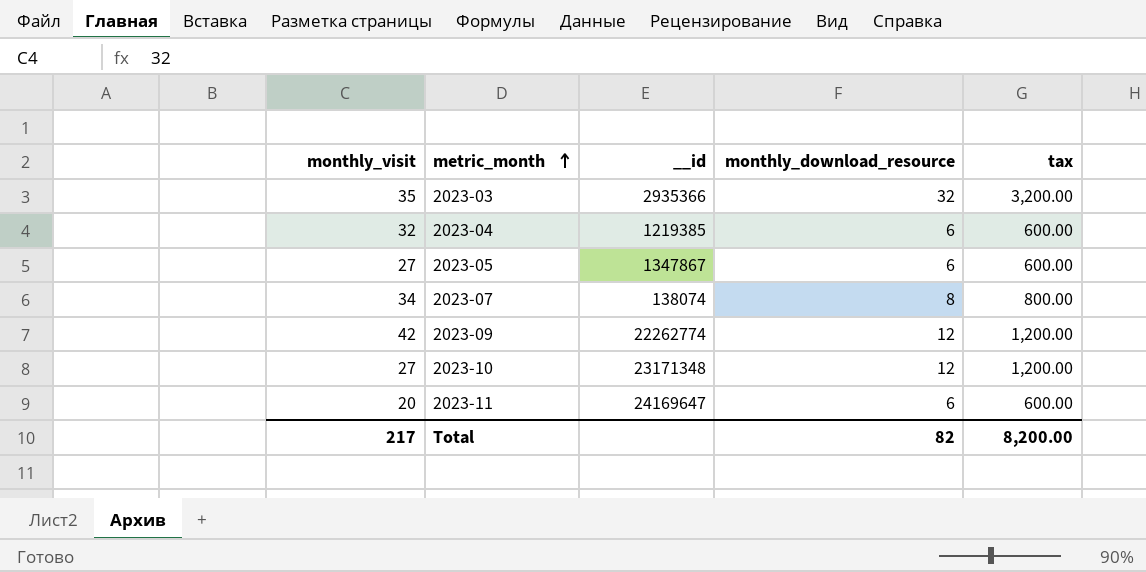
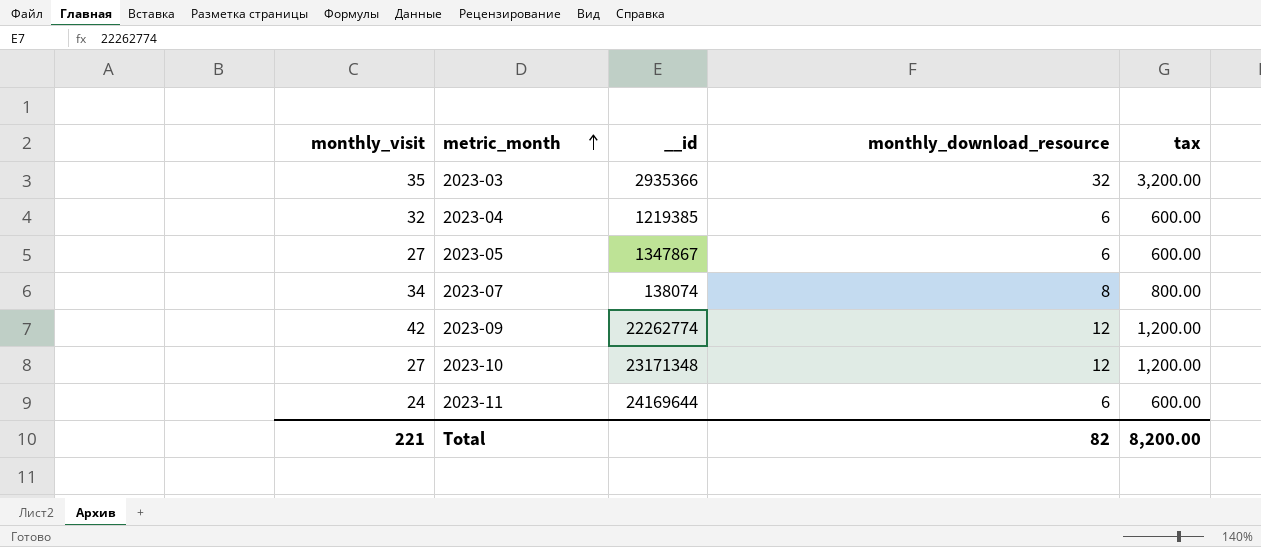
2023-11 | monthly_visit: 20 -> 24
2023-11 | __id: 24169647 -> 24169644
Total | monthly_visit: 217 -> 221

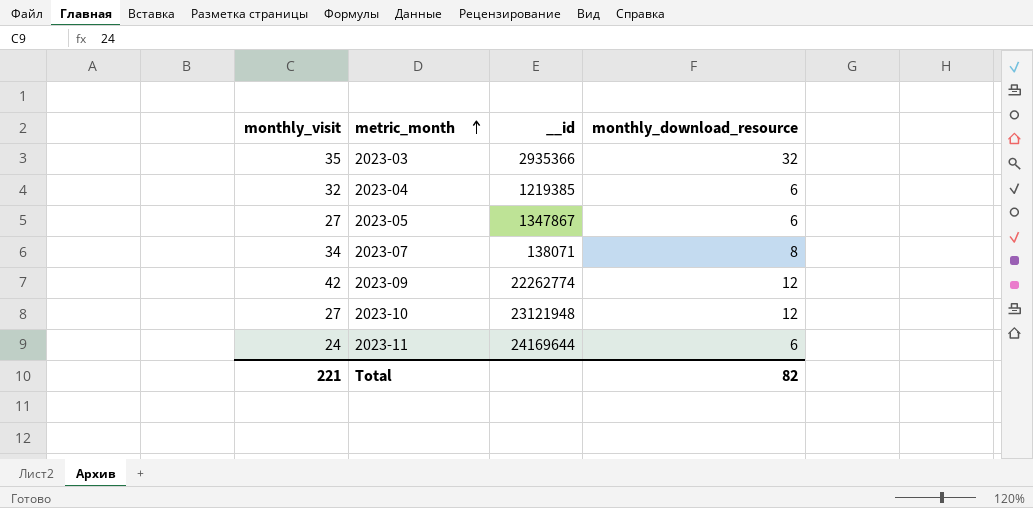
column tax | formula: [monthly_download_resource] * 100 -> none
2023-07 | __id: 138074 -> 138071
2023-10 | __id: 23171348 -> 23121948

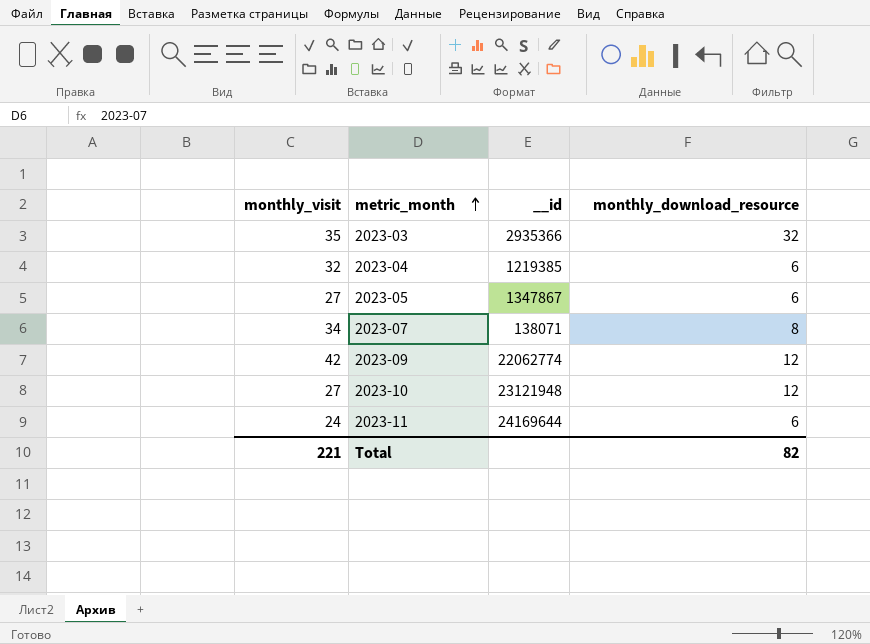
2023-09 | __id: 22262774 -> 22062774

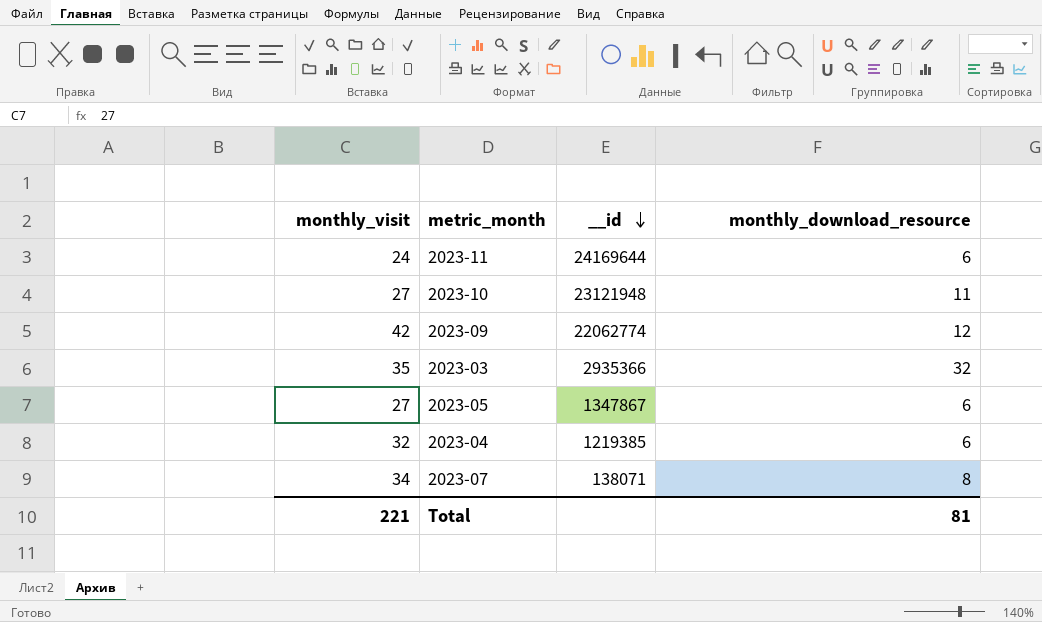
row order: metric_month ascending -> __id descending
2023-10 | monthly_download_resource: 12 -> 11
Total | monthly_download_resource: 82 -> 81

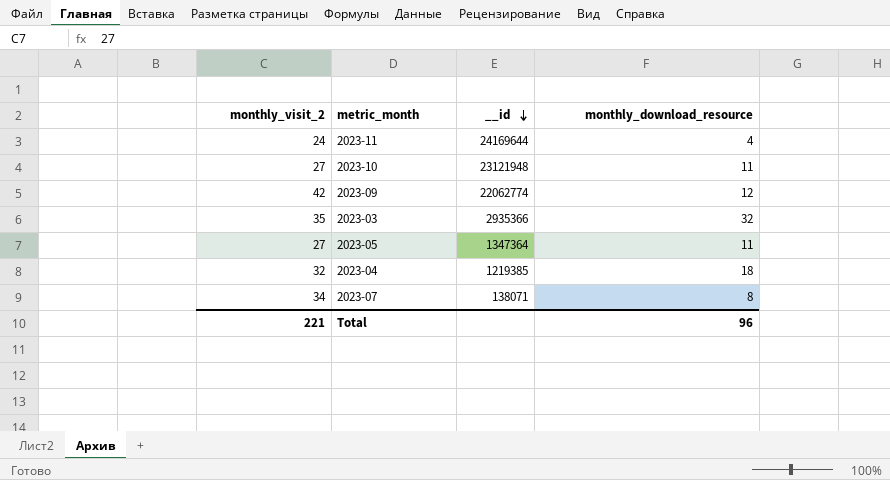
column name: monthly_visit -> monthly_visit_2
2023-11 | monthly_download_resource: 6 -> 4
2023-05 | __id: 1347867 -> 1347364
2023-05 | monthly_download_resource: 6 -> 11
2023-04 | monthly_download_resource: 6 -> 18
Total | monthly_download_resource: 81 -> 96

